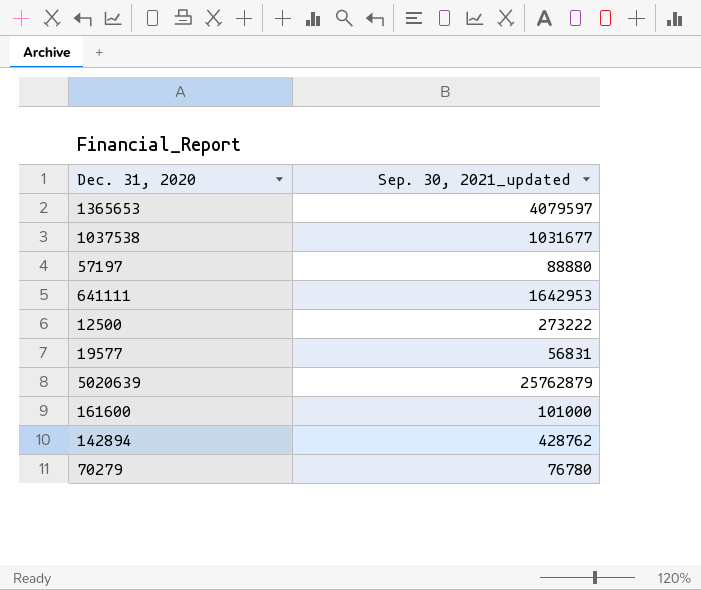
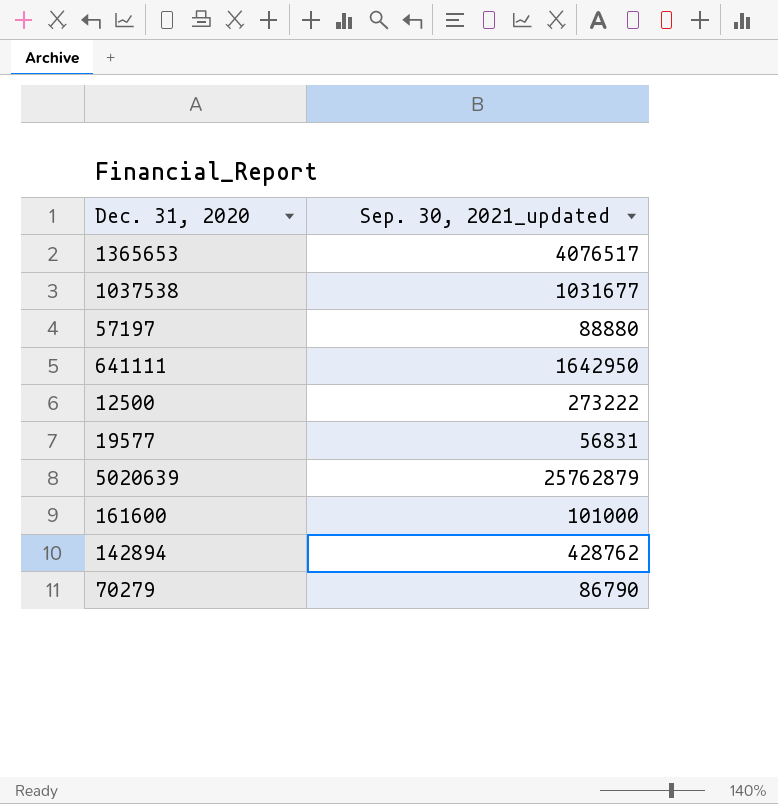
1365653 | Sep. 30, 2021_updated: 4079597 -> 4076517
641111 | Sep. 30, 2021_updated: 1642953 -> 1642950
70279 | Sep. 30, 2021_updated: 76780 -> 86790

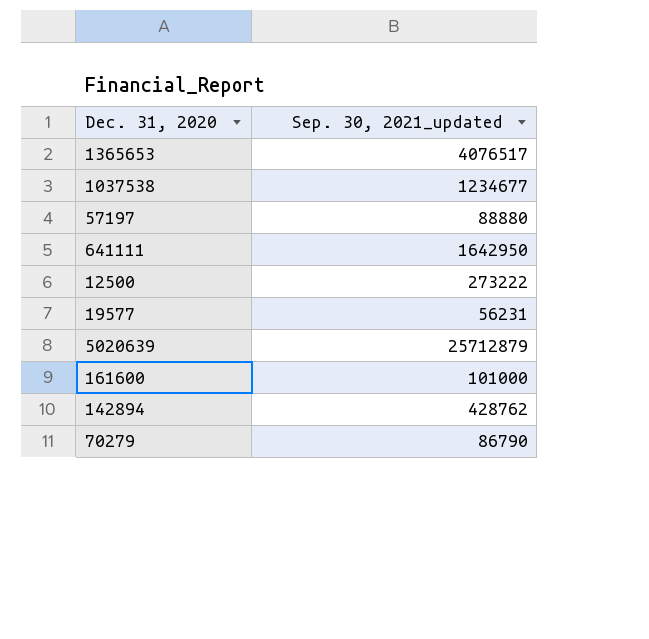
1037538 | Sep. 30, 2021_updated: 1031677 -> 1234677
19577 | Sep. 30, 2021_updated: 56831 -> 56231
5020639 | Sep. 30, 2021_updated: 25762879 -> 25712879

